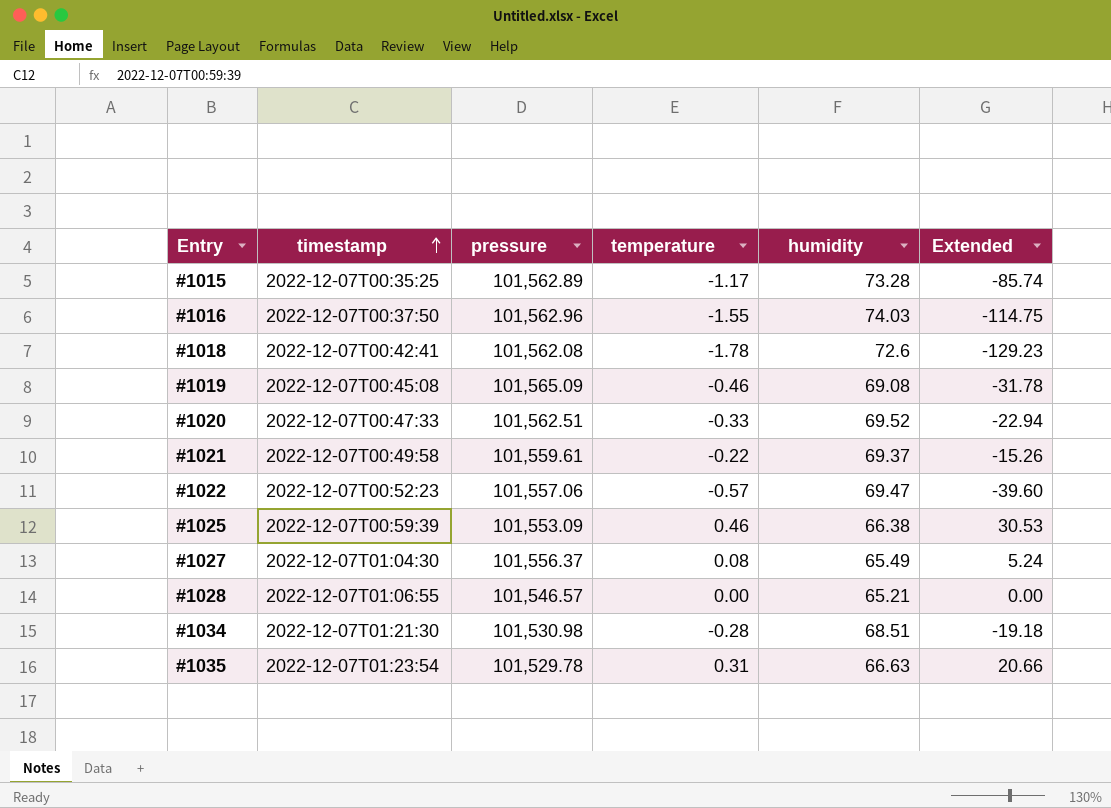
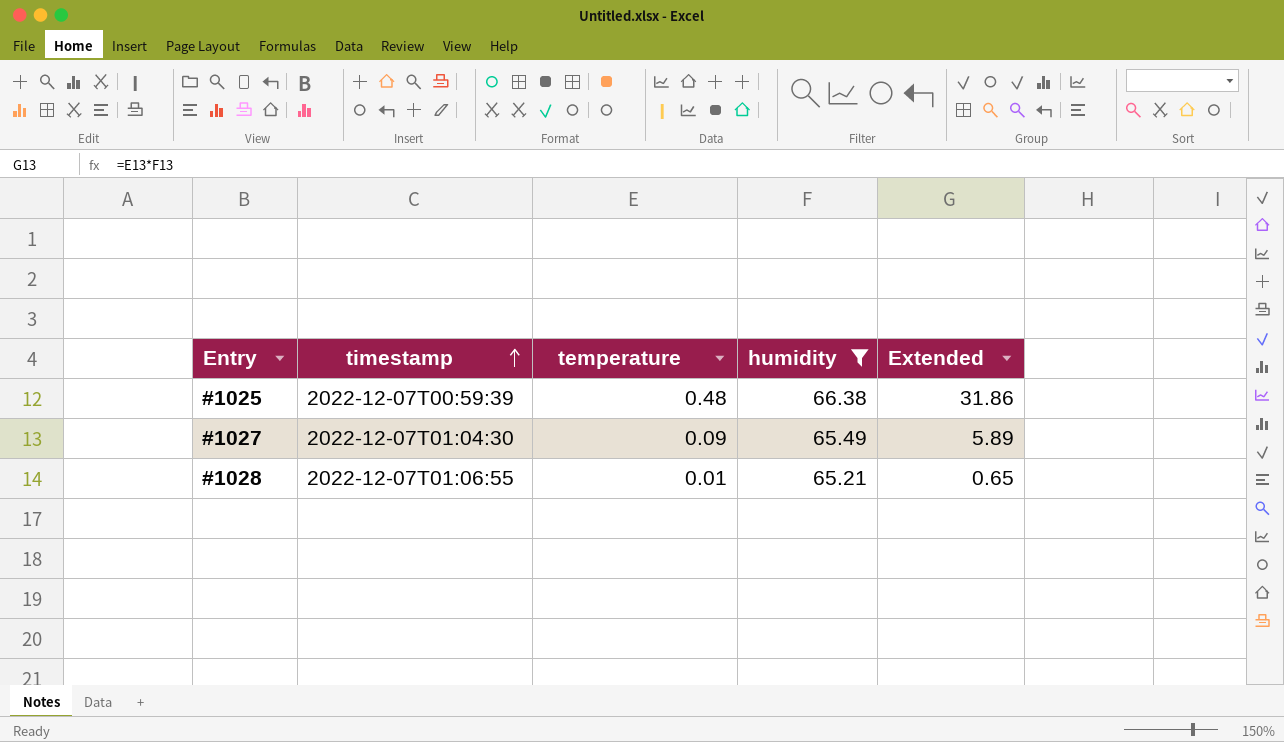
filter: none -> humidity <= 66.38
column pressure | position: 3 -> none
#1025 | temperature: 0.46 -> 0.48
#1025 | Extended: 30.53 -> 31.86
#1027 | temperature: 0.08 -> 0.09
#1027 | Extended: 5.24 -> 5.89
#1028 | temperature: 0.00 -> 0.01
#1028 | Extended: 0.00 -> 0.65

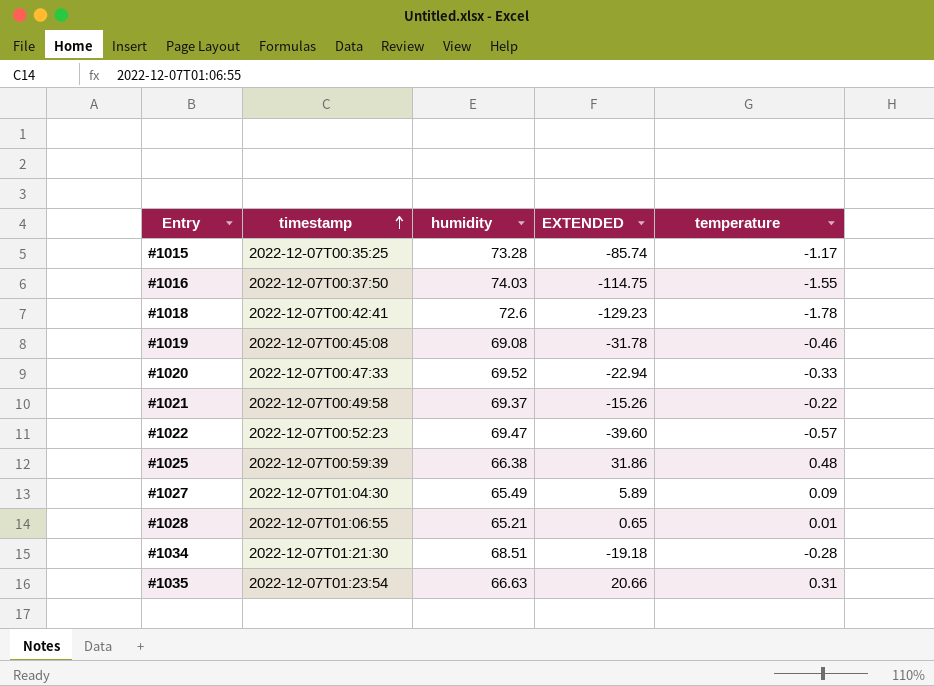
filter: humidity <= 66.38 -> none
column name: Extended -> EXTENDED
column temperature | position: 3 -> 5

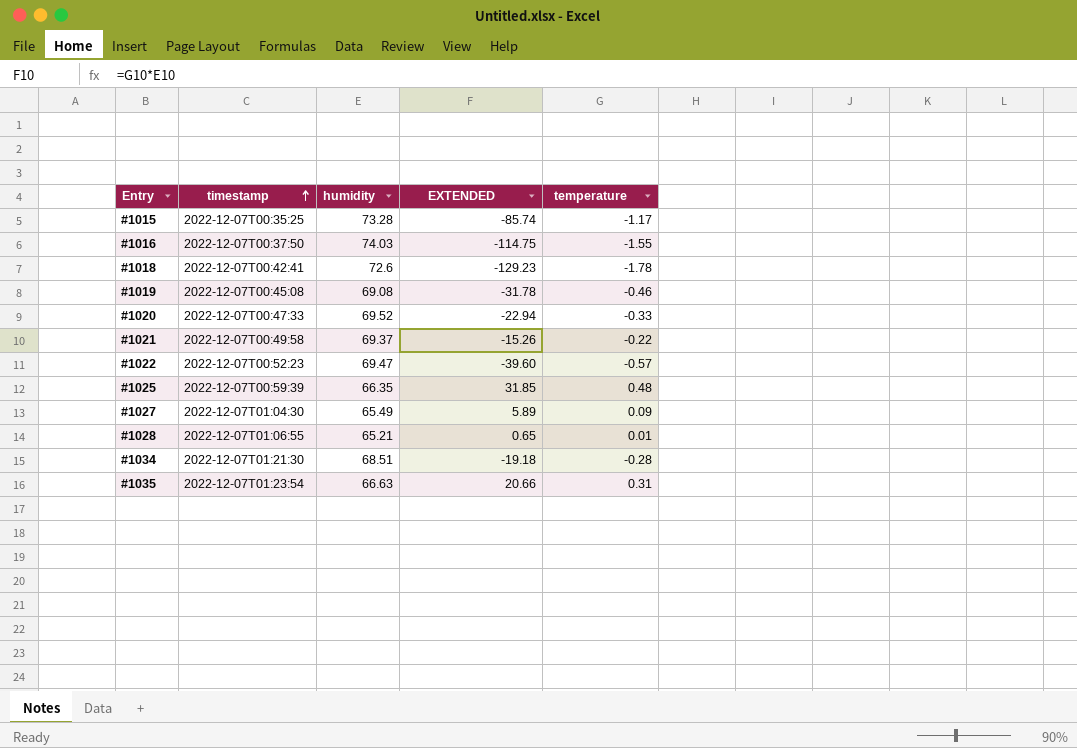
#1025 | humidity: 66.38 -> 66.35
#1025 | EXTENDED: 31.86 -> 31.85

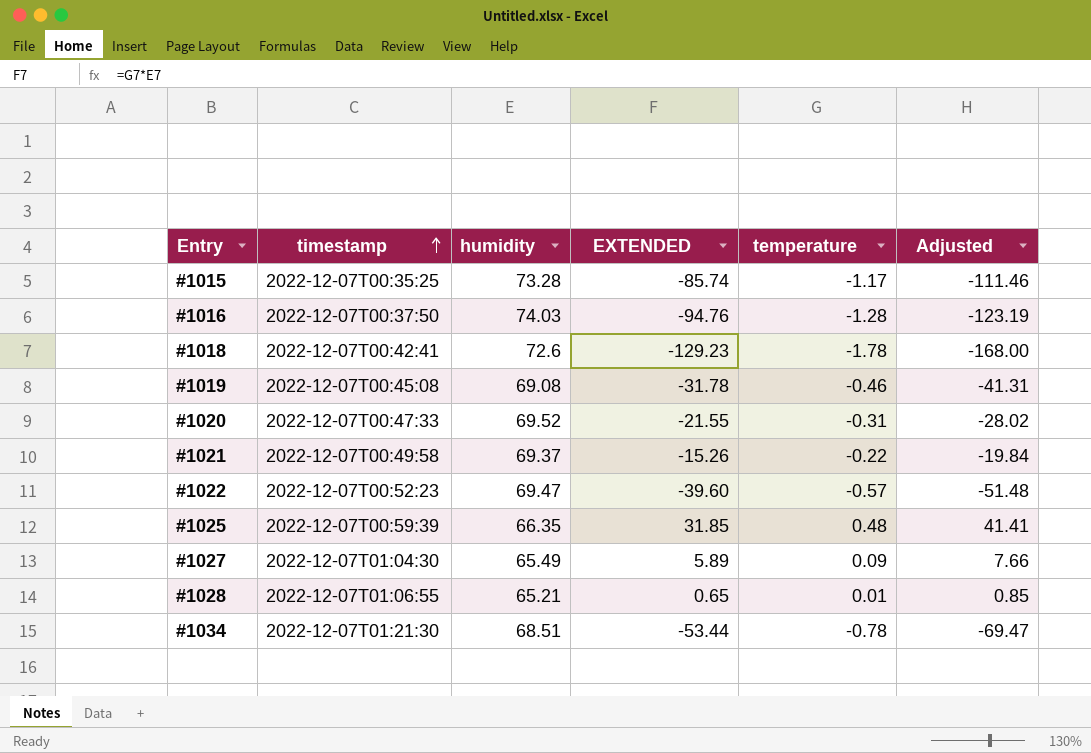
column Adjusted | formula: none -> [EXTENDED] * 1.3
row #1035: 2022-12-07T01:23:54 | 66.63 | 20.66 | 0.31 -> none
#1016 | EXTENDED: -114.75 -> -94.76
#1016 | temperature: -1.55 -> -1.28
#1020 | EXTENDED: -22.94 -> -21.55
#1020 | temperature: -0.33 -> -0.31
#1034 | EXTENDED: -19.18 -> -53.44
#1034 | temperature: -0.28 -> -0.78

